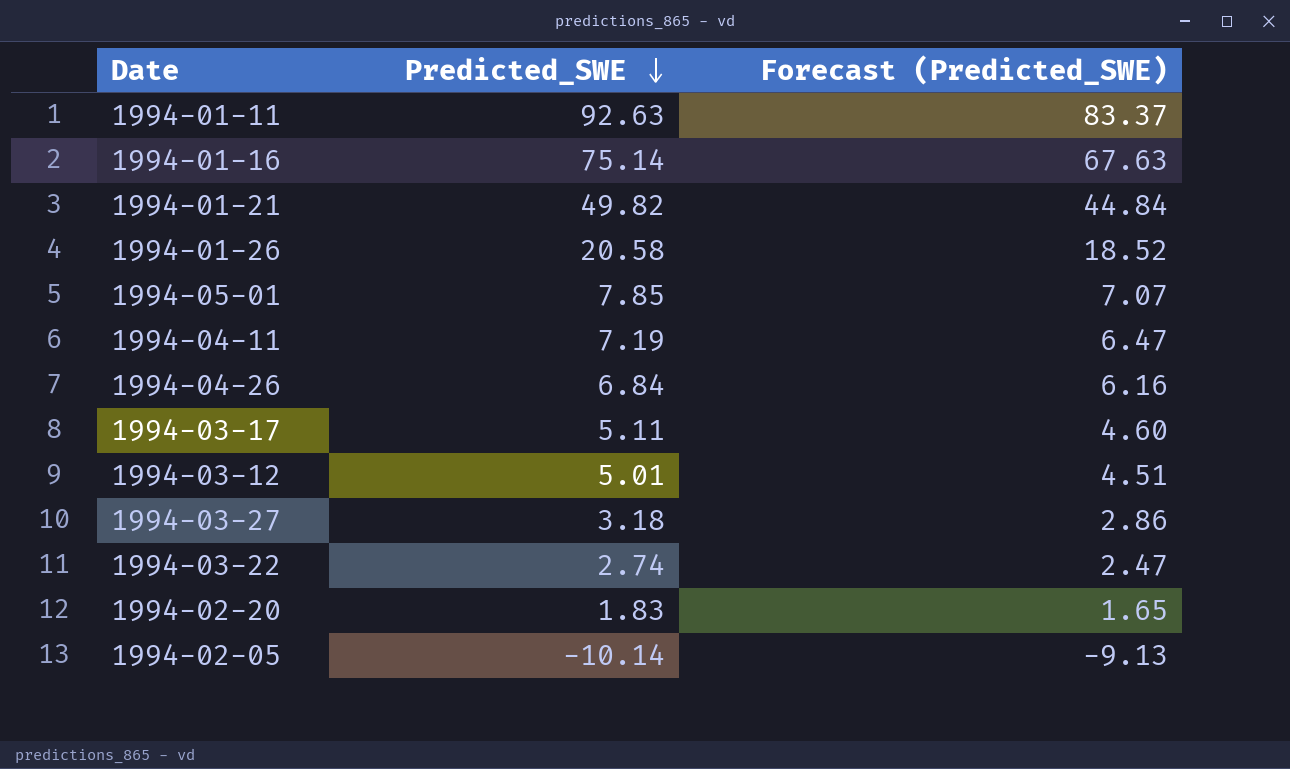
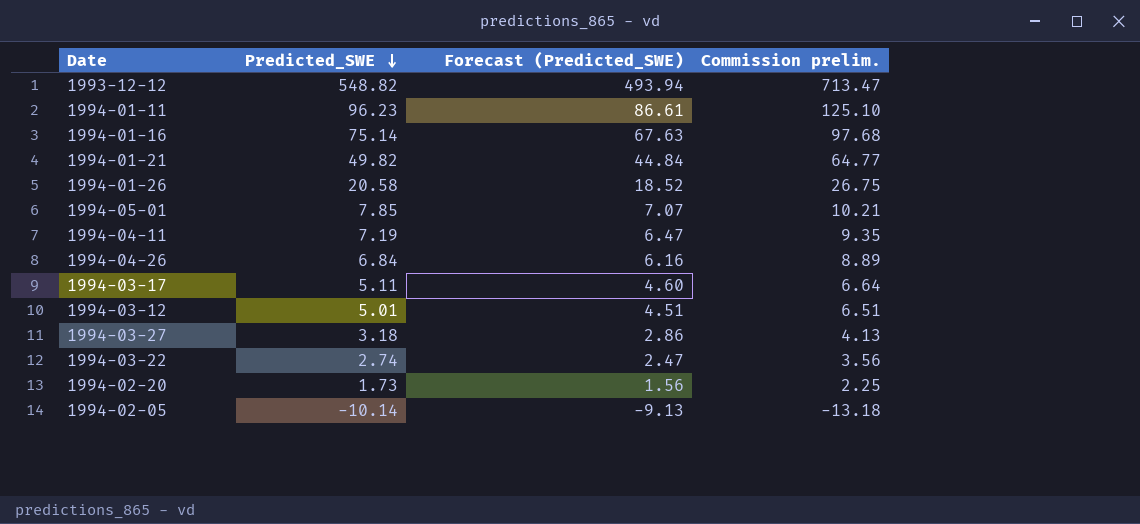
column Commission prelim. | formula: none -> [Predicted_SWE] * 1.3
row 1993-12-12: none -> 548.82 | 493.94 | 713.47
1994-01-11 | Predicted_SWE: 92.63 -> 96.23
1994-01-11 | Forecast (Predicted_SWE): 83.37 -> 86.61
1994-02-20 | Predicted_SWE: 1.83 -> 1.73
1994-02-20 | Forecast (Predicted_SWE): 1.65 -> 1.56

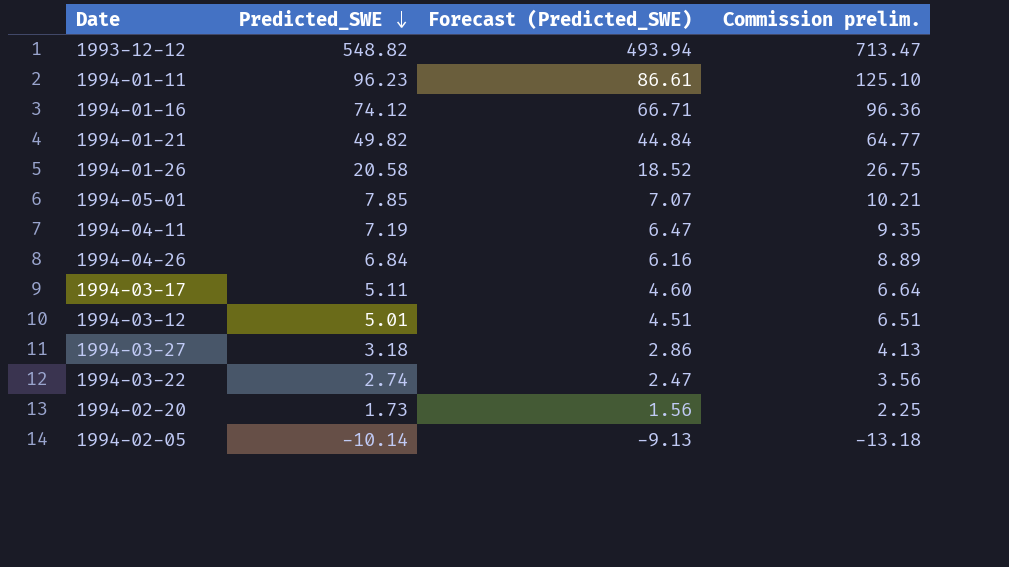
1994-01-16 | Predicted_SWE: 75.14 -> 74.12
1994-01-16 | Forecast (Predicted_SWE): 67.63 -> 66.71
1994-01-16 | Commission prelim.: 97.68 -> 96.36

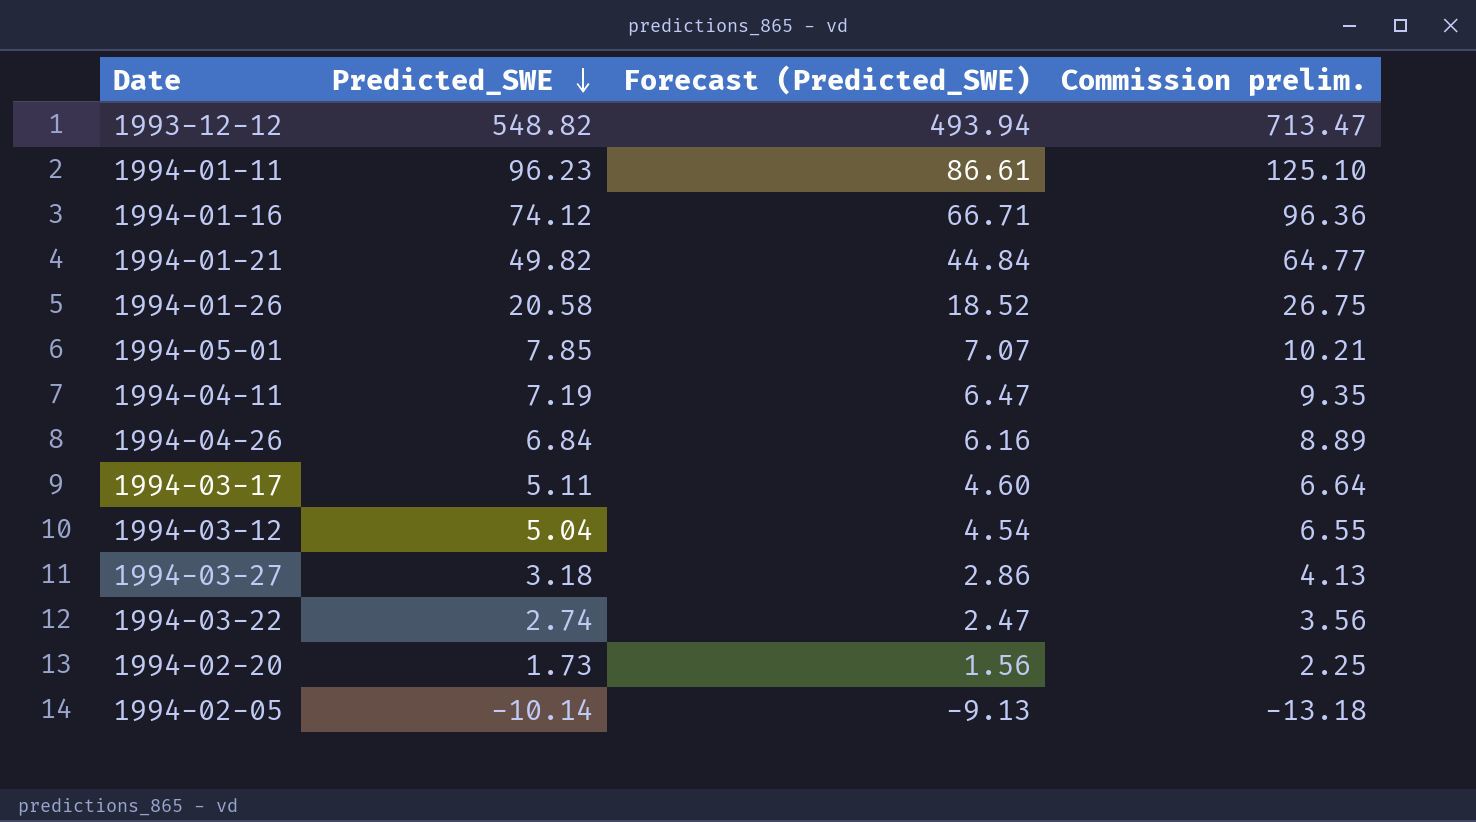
1994-03-12 | Predicted_SWE: 5.01 -> 5.04
1994-03-12 | Forecast (Predicted_SWE): 4.51 -> 4.54
1994-03-12 | Commission prelim.: 6.51 -> 6.55

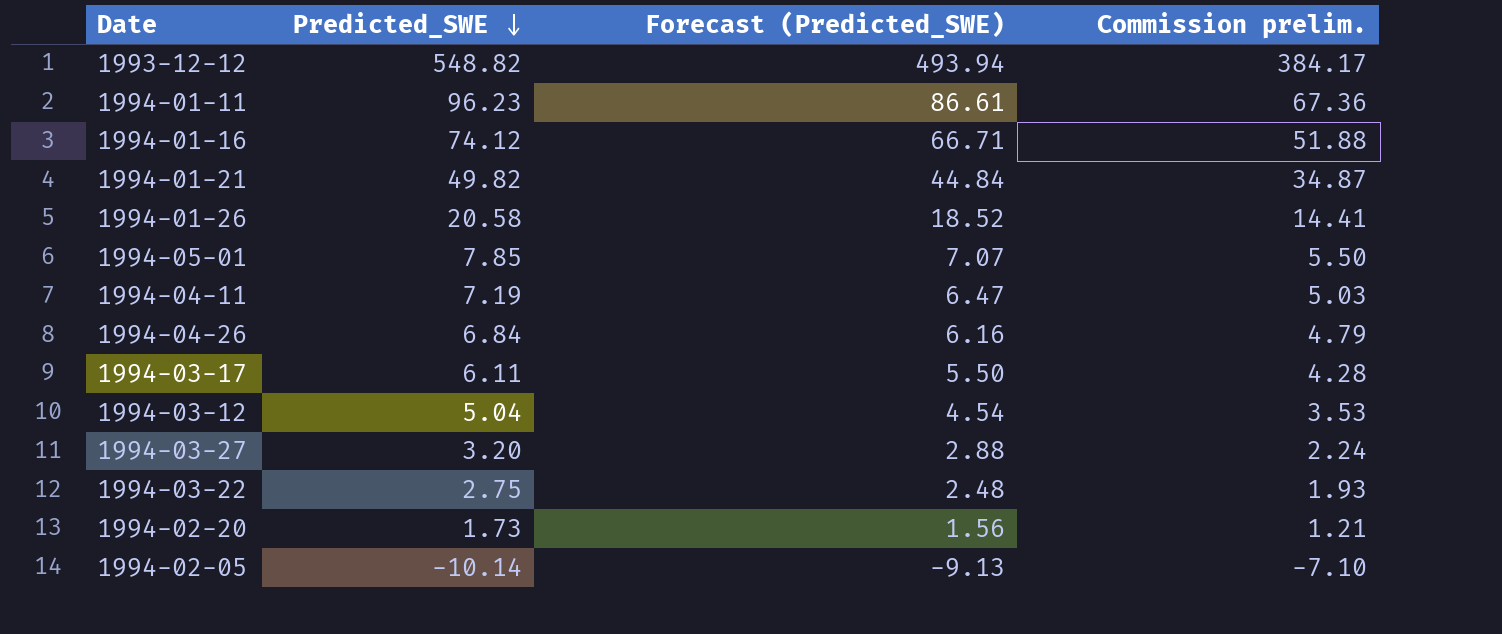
column Commission prelim. | formula: [Predicted_SWE] * 1.3 -> [Predicted_SWE] * 0.7
1994-03-17 | Predicted_SWE: 5.11 -> 6.11
1994-03-17 | Forecast (Predicted_SWE): 4.60 -> 5.50
1994-03-27 | Predicted_SWE: 3.18 -> 3.20
1994-03-27 | Forecast (Predicted_SWE): 2.86 -> 2.88
1994-03-22 | Predicted_SWE: 2.74 -> 2.75
1994-03-22 | Forecast (Predicted_SWE): 2.47 -> 2.48

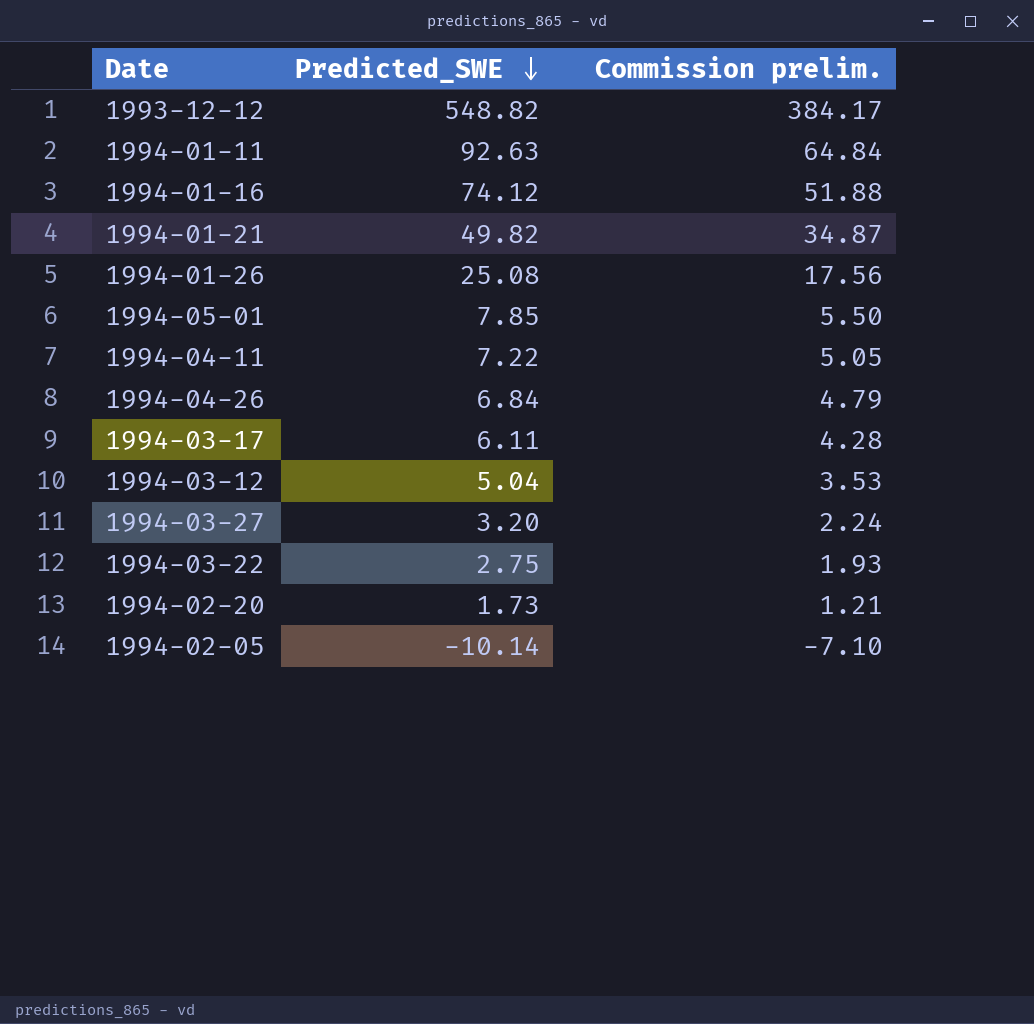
column Forecast (Predicted_SWE) | formula: [Predicted_SWE] * 0.9 -> none
1994-01-11 | Predicted_SWE: 96.23 -> 92.63
1994-01-11 | Commission prelim.: 67.36 -> 64.84
1994-01-26 | Predicted_SWE: 20.58 -> 25.08
1994-01-26 | Commission prelim.: 14.41 -> 17.56
1994-04-11 | Predicted_SWE: 7.19 -> 7.22
1994-04-11 | Commission prelim.: 5.03 -> 5.05

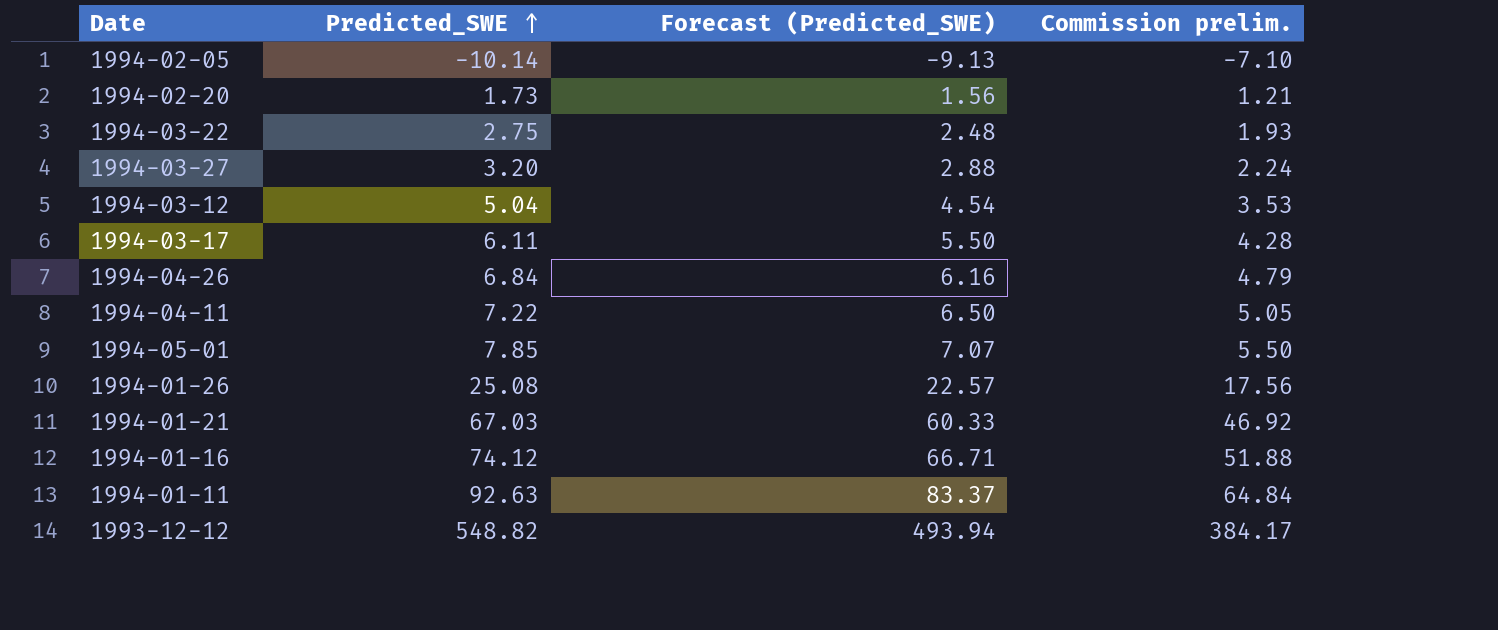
row order: Predicted_SWE descending -> Predicted_SWE ascending
column Forecast (Predicted_SWE) | formula: none -> [Predicted_SWE] * 0.9
1994-01-21 | Predicted_SWE: 49.82 -> 67.03
1994-01-21 | Commission prelim.: 34.87 -> 46.92

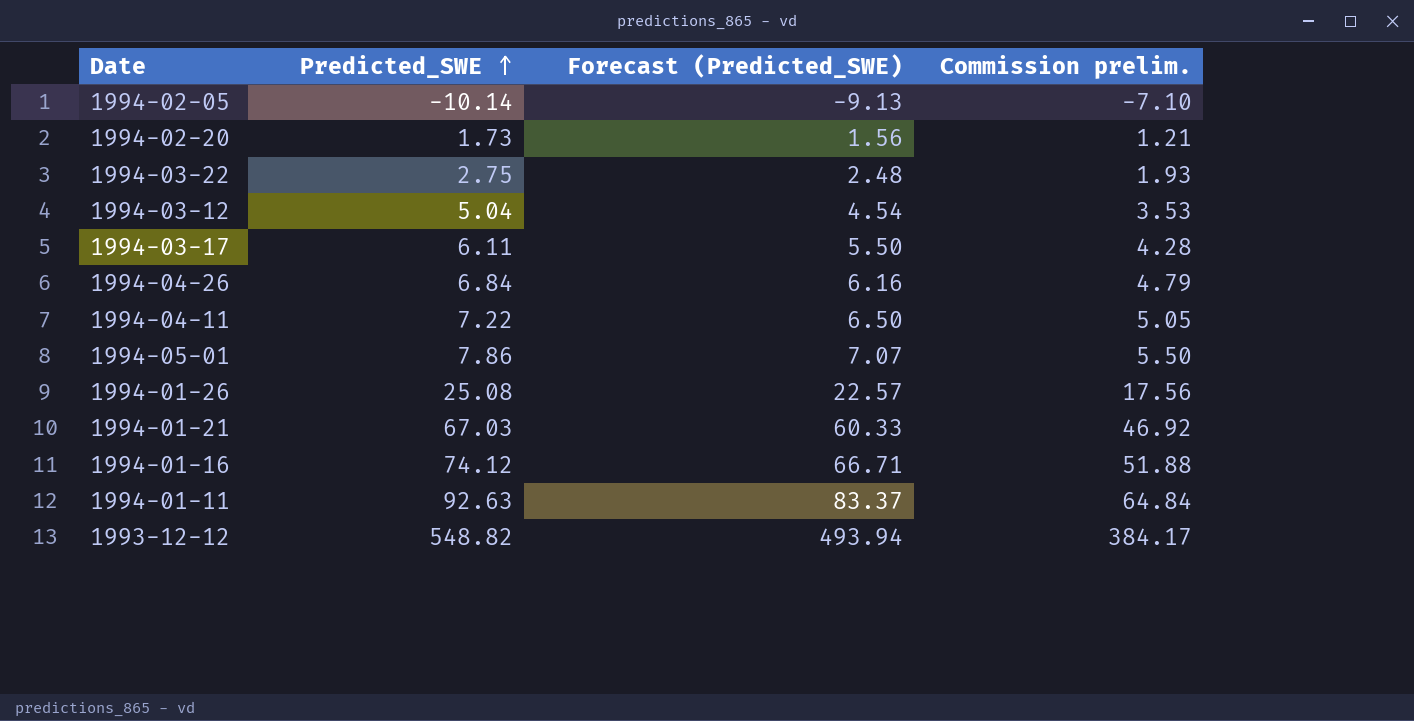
row 1994-03-27: 3.20 | 2.88 | 2.24 -> none
1994-05-01 | Predicted_SWE: 7.85 -> 7.86

